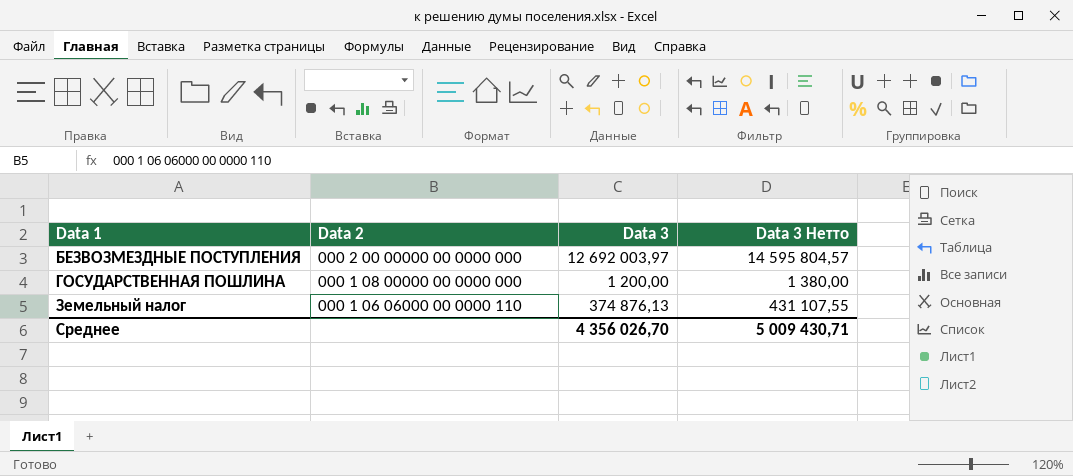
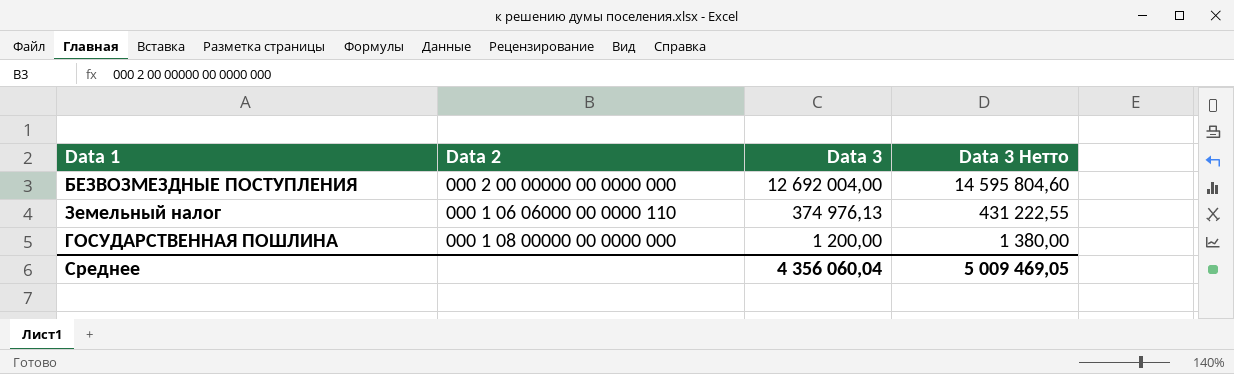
row order: Data 1 ascending -> Data 3 descending
БЕЗВОЗМЕЗДНЫЕ ПОСТУПЛЕНИЯ | Data 3: 12 692 003,97 -> 12 692 004,00
БЕЗВОЗМЕЗДНЫЕ ПОСТУПЛЕНИЯ | Data 3 Нетто: 14 595 804,57 -> 14 595 804,60
Земельный налог | Data 3: 374 876,13 -> 374 976,13
Земельный налог | Data 3 Нетто: 431 107,55 -> 431 222,55
Среднее | Data 3: 4 356 026,70 -> 4 356 060,04
Среднее | Data 3 Нетто: 5 009 430,71 -> 5 009 469,05

